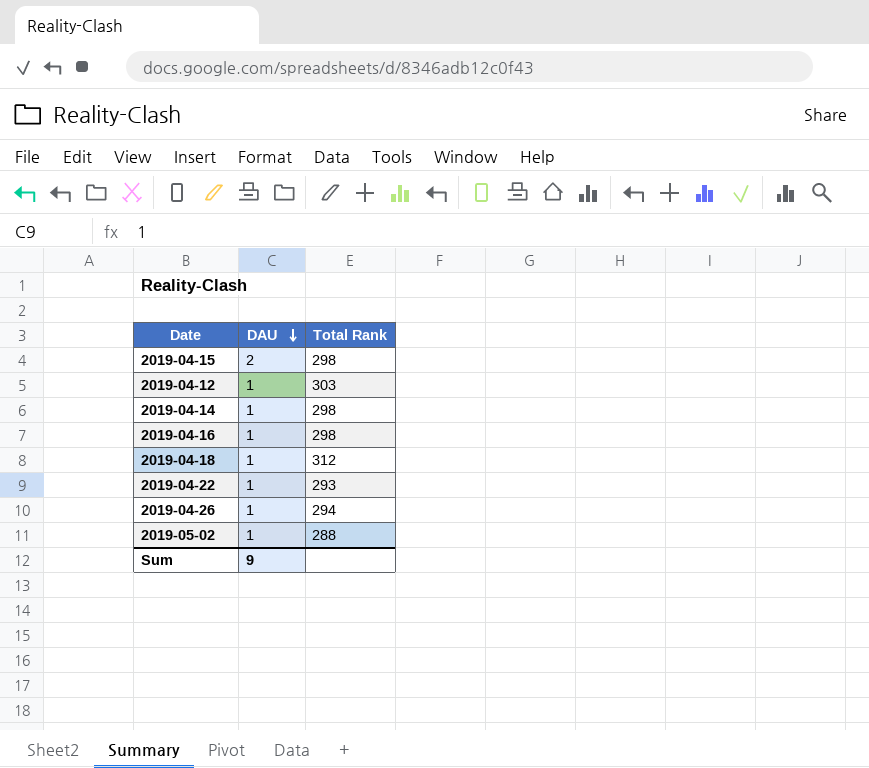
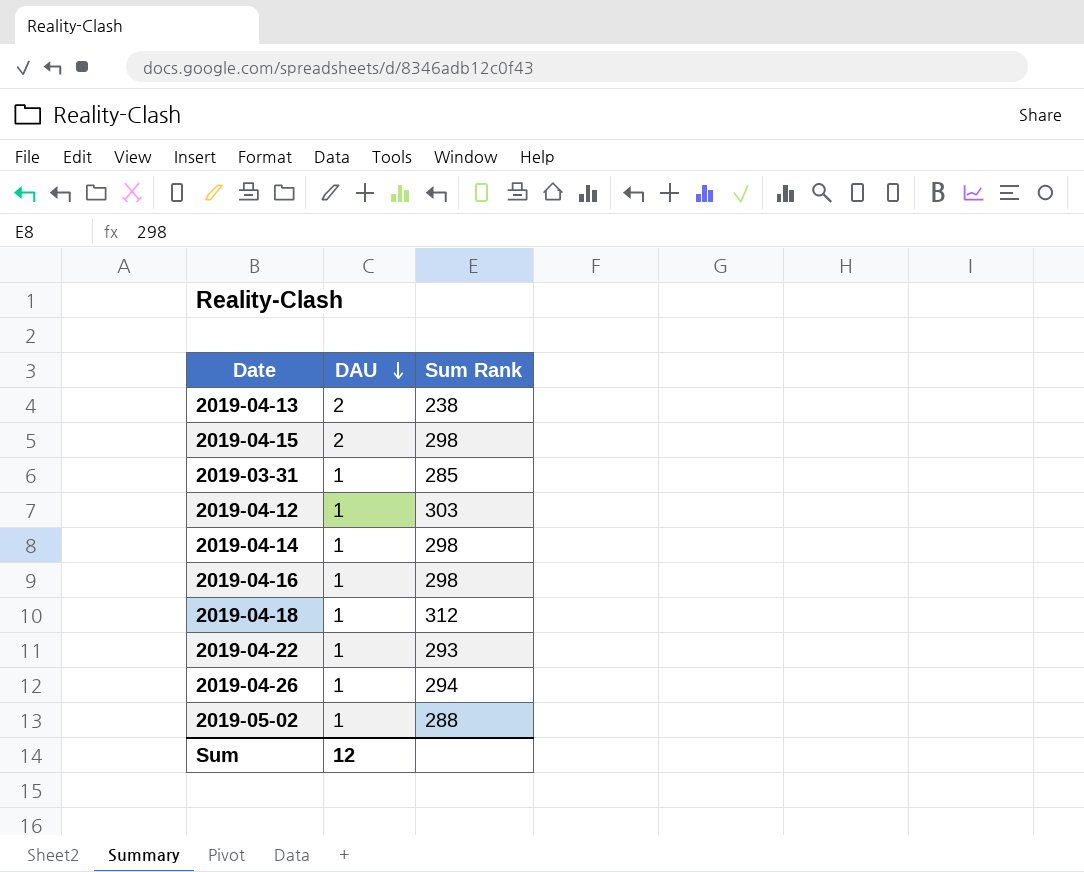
column name: Total Rank -> Sum Rank
row 2019-04-13: none -> 2 | 238
row 2019-03-31: none -> 1 | 285
Sum | DAU: 9 -> 12

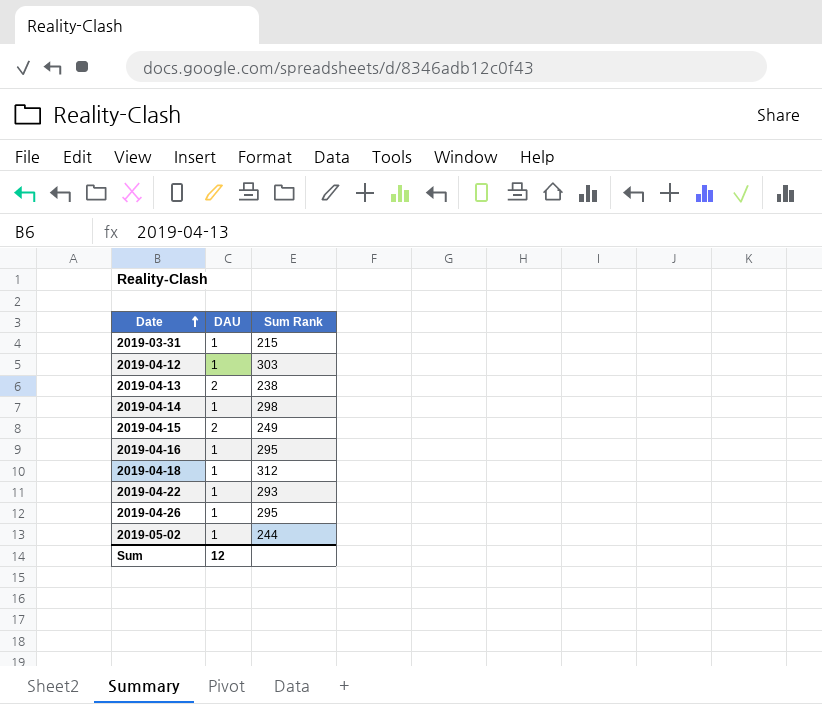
row order: DAU descending -> Date ascending
2019-03-31 | Sum Rank: 285 -> 215
2019-04-15 | Sum Rank: 298 -> 249
2019-04-16 | Sum Rank: 298 -> 295
2019-04-26 | Sum Rank: 294 -> 295
2019-05-02 | Sum Rank: 288 -> 244

